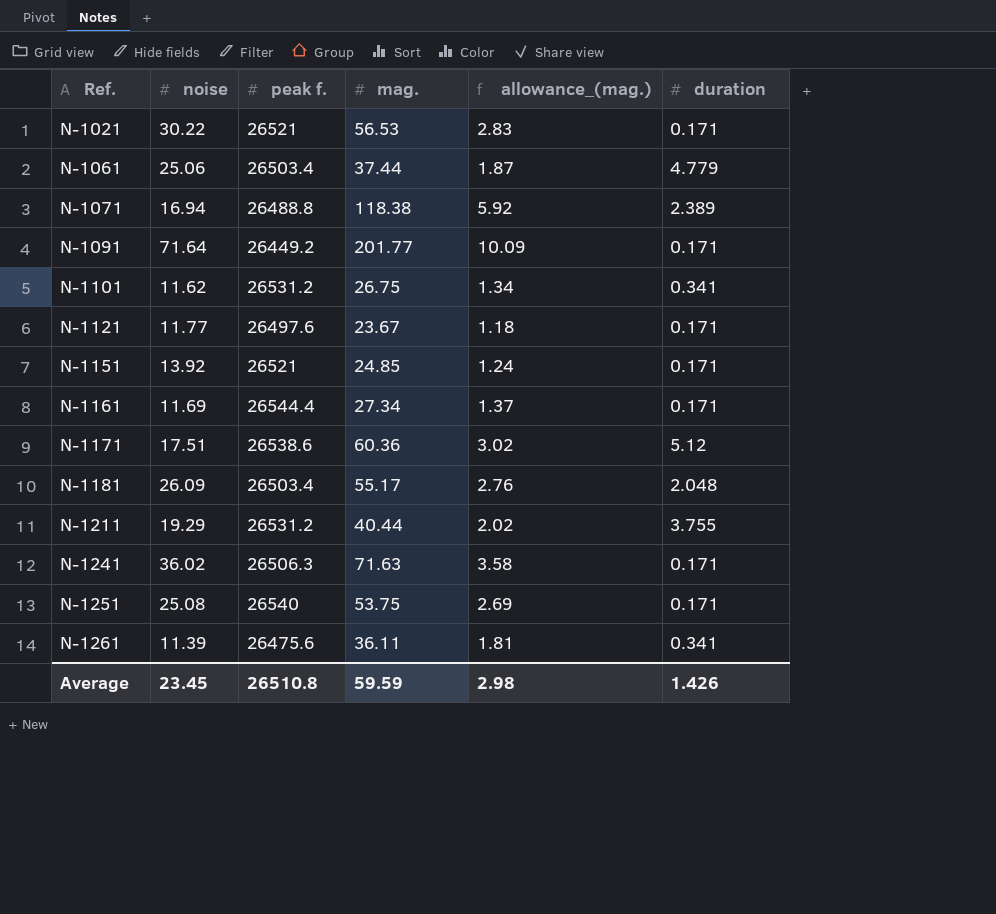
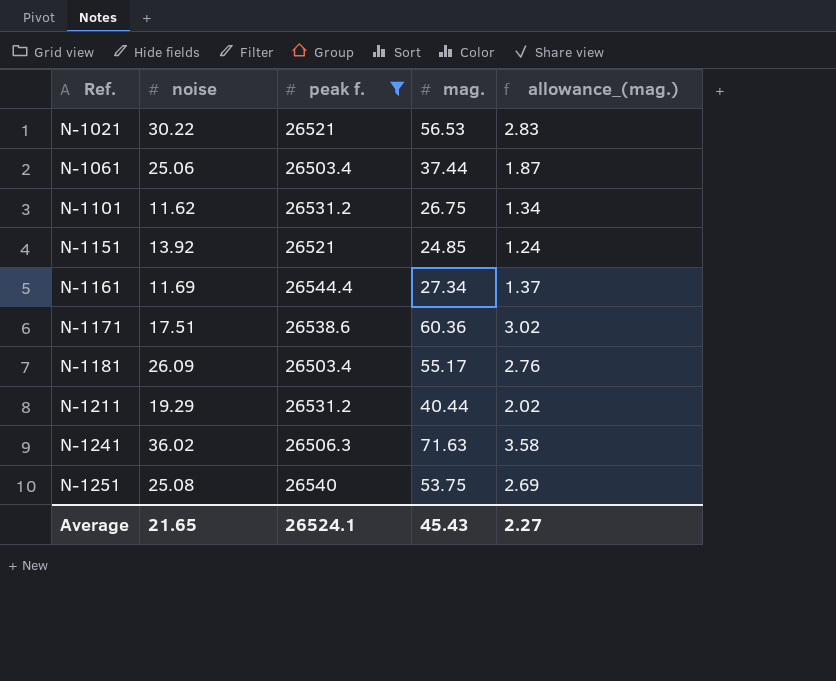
filter: none -> peak f. >= 26503.4
column duration | position: 6 -> none
Average | noise: 23.45 -> 21.65
Average | peak f.: 26510.8 -> 26524.1
Average | mag.: 59.59 -> 45.43
Average | allowance_(mag.): 2.98 -> 2.27

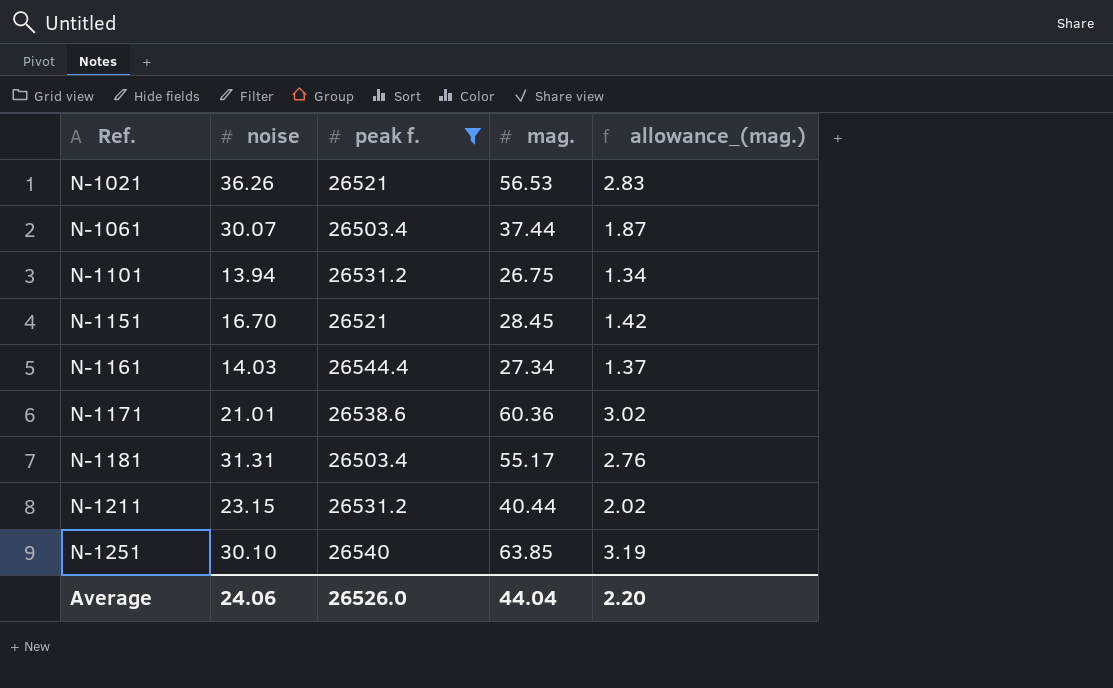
row N-1241: 36.02 | 26506.3 | 71.63 | 3.58 -> none
N-1021 | noise: 30.22 -> 36.26
N-1061 | noise: 25.06 -> 30.07
N-1101 | noise: 11.62 -> 13.94
N-1151 | noise: 13.92 -> 16.70
N-1151 | mag.: 24.85 -> 28.45
N-1151 | allowance_(mag.): 1.24 -> 1.42
N-1161 | noise: 11.69 -> 14.03
N-1171 | noise: 17.51 -> 21.01
N-1181 | noise: 26.09 -> 31.31
N-1211 | noise: 19.29 -> 23.15
N-1251 | noise: 25.08 -> 30.10
N-1251 | mag.: 53.75 -> 63.85
N-1251 | allowance_(mag.): 2.69 -> 3.19
Average | noise: 21.65 -> 24.06
Average | peak f.: 26524.1 -> 26526.0
Average | mag.: 45.43 -> 44.04
Average | allowance_(mag.): 2.27 -> 2.20

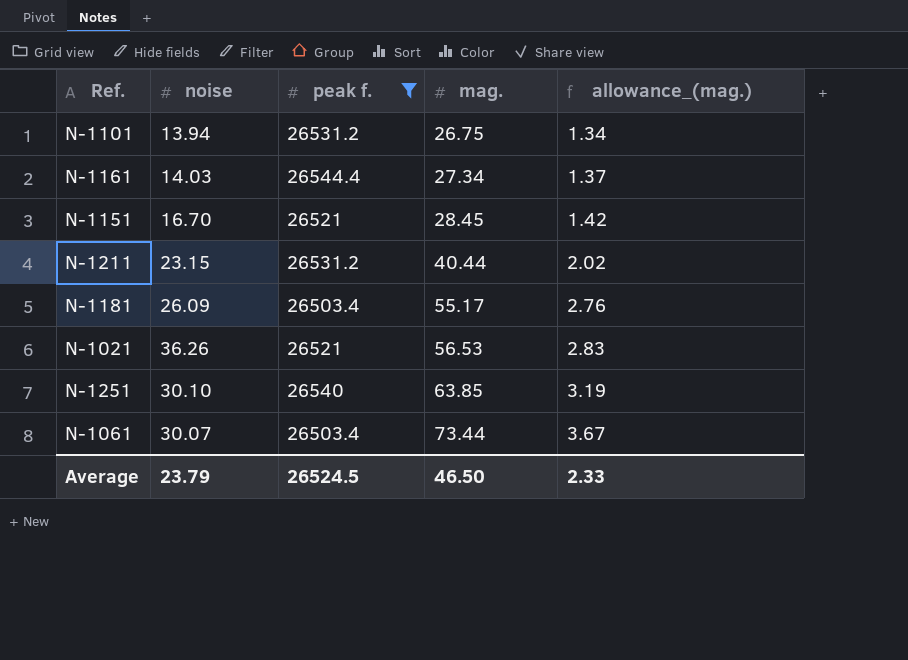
row order: Ref. ascending -> mag. ascending
row N-1171: 21.01 | 26538.6 | 60.36 | 3.02 -> none
N-1181 | noise: 31.31 -> 26.09
N-1061 | mag.: 37.44 -> 73.44
N-1061 | allowance_(mag.): 1.87 -> 3.67
Average | noise: 24.06 -> 23.79
Average | peak f.: 26526.0 -> 26524.5
Average | mag.: 44.04 -> 46.50
Average | allowance_(mag.): 2.20 -> 2.33

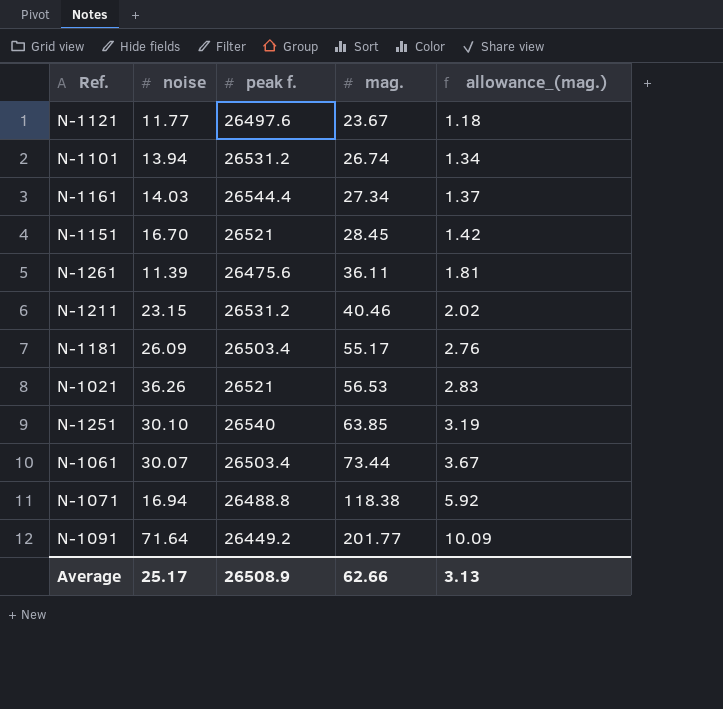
filter: peak f. >= 26503.4 -> none
N-1101 | mag.: 26.75 -> 26.74
N-1211 | mag.: 40.44 -> 40.46
Average | noise: 23.79 -> 25.17
Average | peak f.: 26524.5 -> 26508.9
Average | mag.: 46.50 -> 62.66
Average | allowance_(mag.): 2.33 -> 3.13

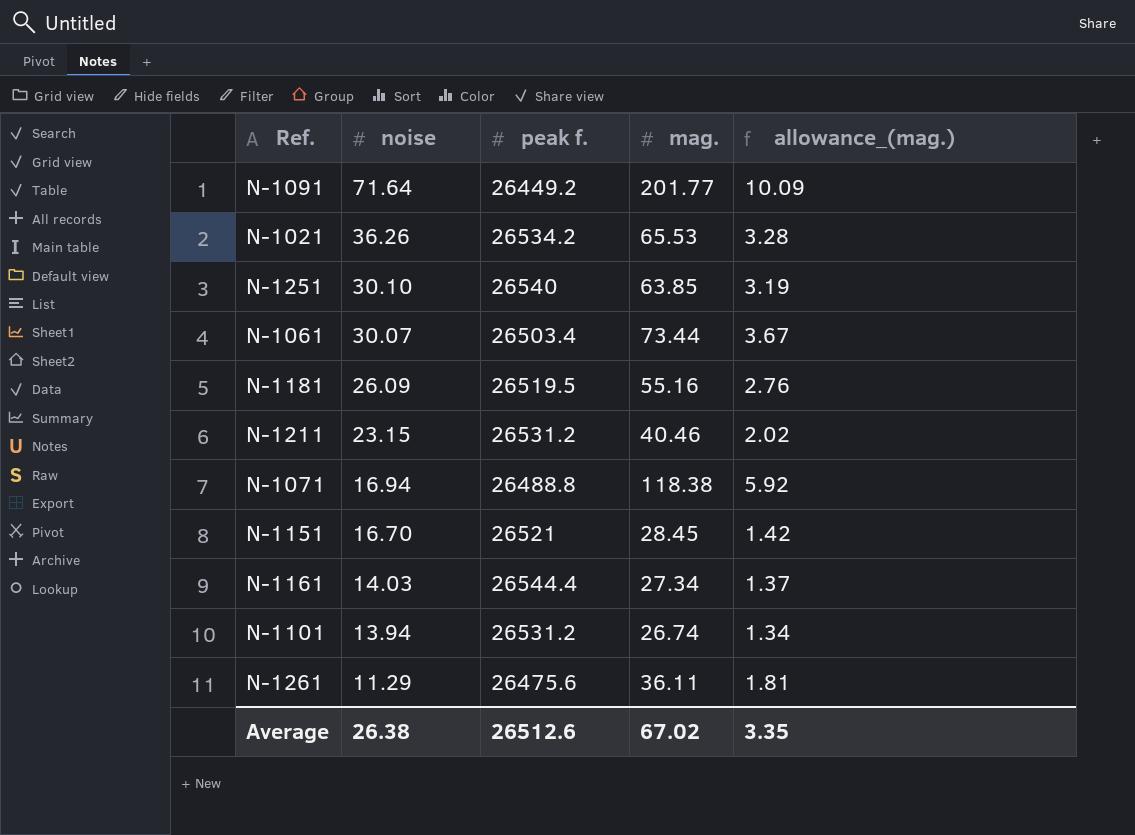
row order: mag. ascending -> noise descending
row N-1121: 11.77 | 26497.6 | 23.67 | 1.18 -> none
N-1021 | peak f.: 26521 -> 26534.2
N-1021 | mag.: 56.53 -> 65.53
N-1021 | allowance_(mag.): 2.83 -> 3.28
N-1181 | peak f.: 26503.4 -> 26519.5
N-1181 | mag.: 55.17 -> 55.16
N-1261 | noise: 11.39 -> 11.29
Average | noise: 25.17 -> 26.38
Average | peak f.: 26508.9 -> 26512.6
Average | mag.: 62.66 -> 67.02
Average | allowance_(mag.): 3.13 -> 3.35

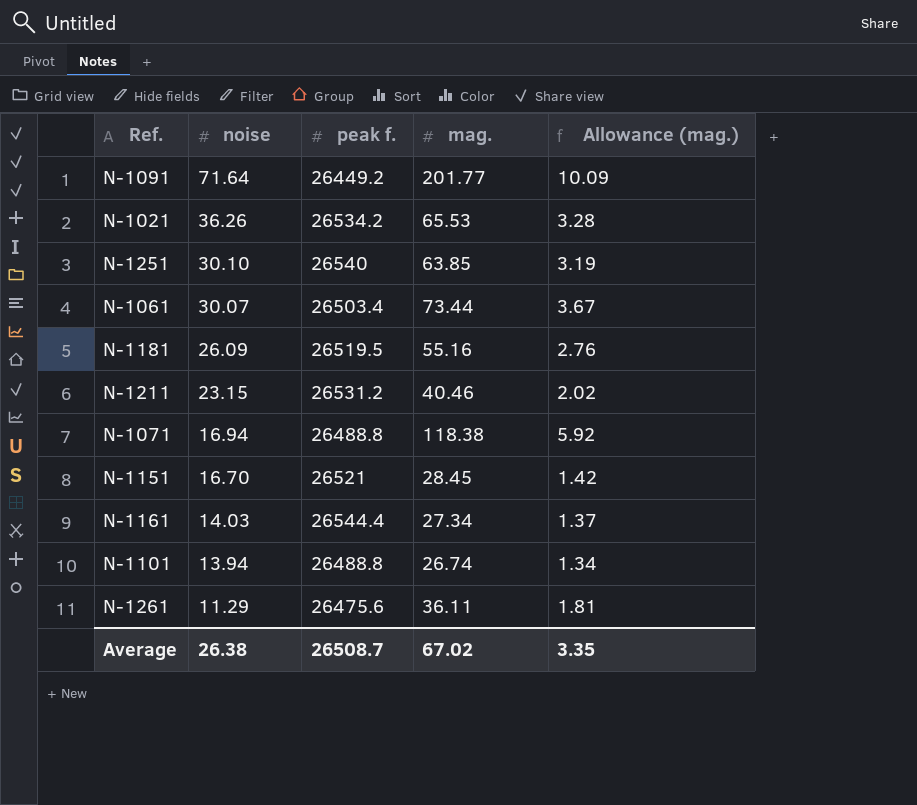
column name: allowance_(mag.) -> Allowance (mag.)
N-1101 | peak f.: 26531.2 -> 26488.8
Average | peak f.: 26512.6 -> 26508.7

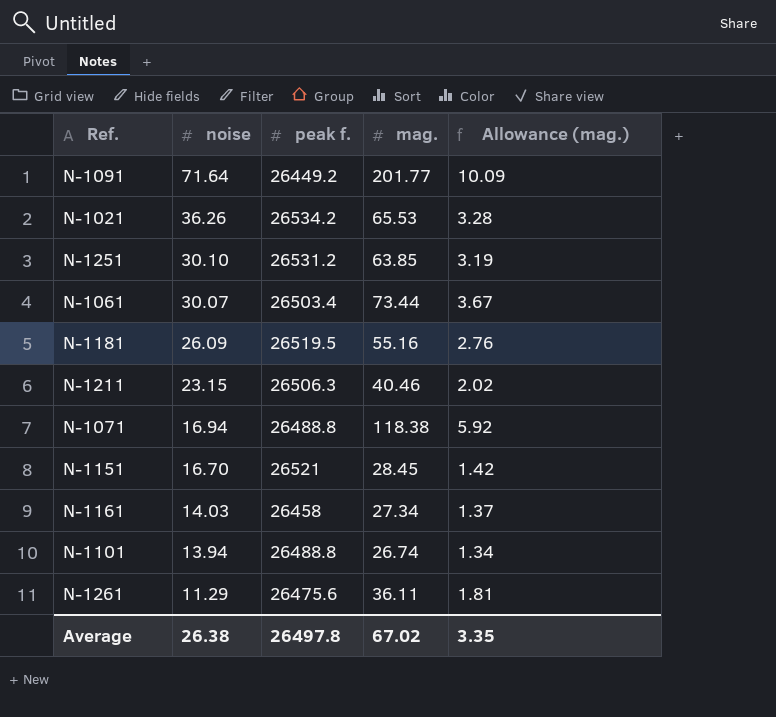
N-1251 | peak f.: 26540 -> 26531.2
N-1211 | peak f.: 26531.2 -> 26506.3
N-1161 | peak f.: 26544.4 -> 26458
Average | peak f.: 26508.7 -> 26497.8

